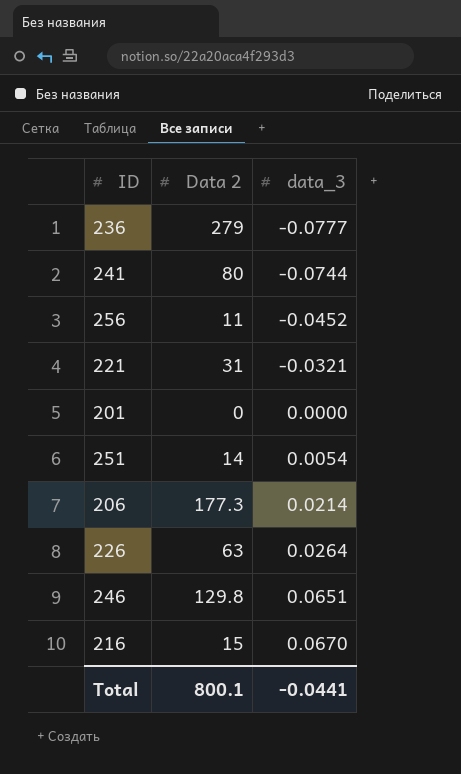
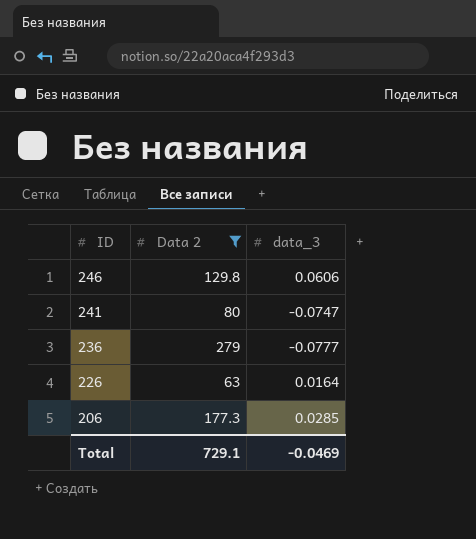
filter: none -> Data 2 >= 63
row order: data_3 ascending -> ID descending
246 | data_3: 0.0651 -> 0.0606
241 | data_3: -0.0744 -> -0.0747
226 | data_3: 0.0264 -> 0.0164
206 | data_3: 0.0214 -> 0.0285
Total | Data 2: 800.1 -> 729.1
Total | data_3: -0.0441 -> -0.0469

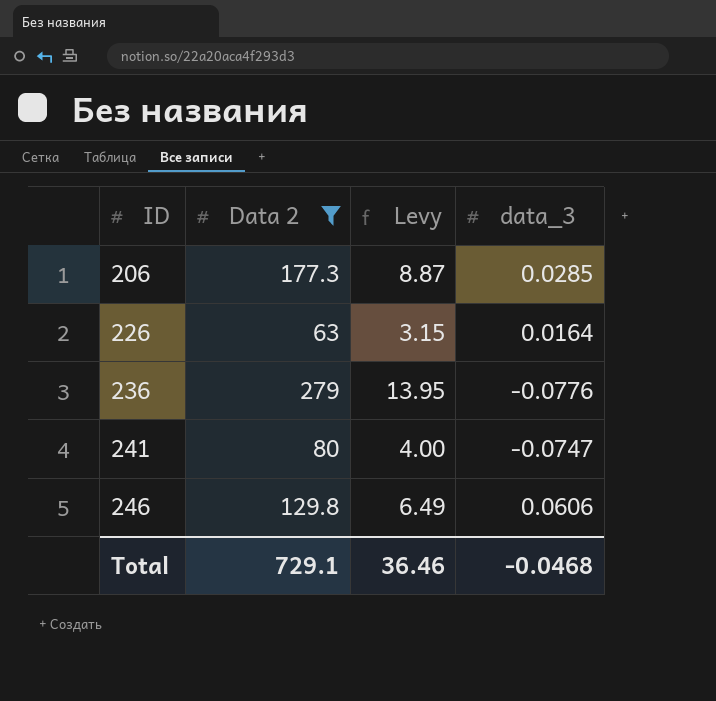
row order: ID descending -> ID ascending
column Levy | formula: none -> [Data 2] * 0.05
236 | data_3: -0.0777 -> -0.0776
Total | data_3: -0.0469 -> -0.0468

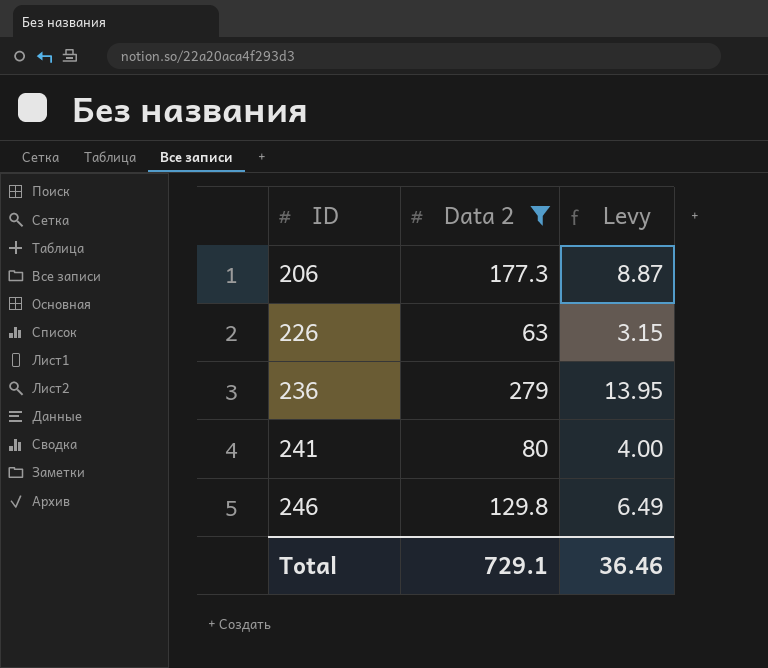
column data_3 | position: 4 -> none

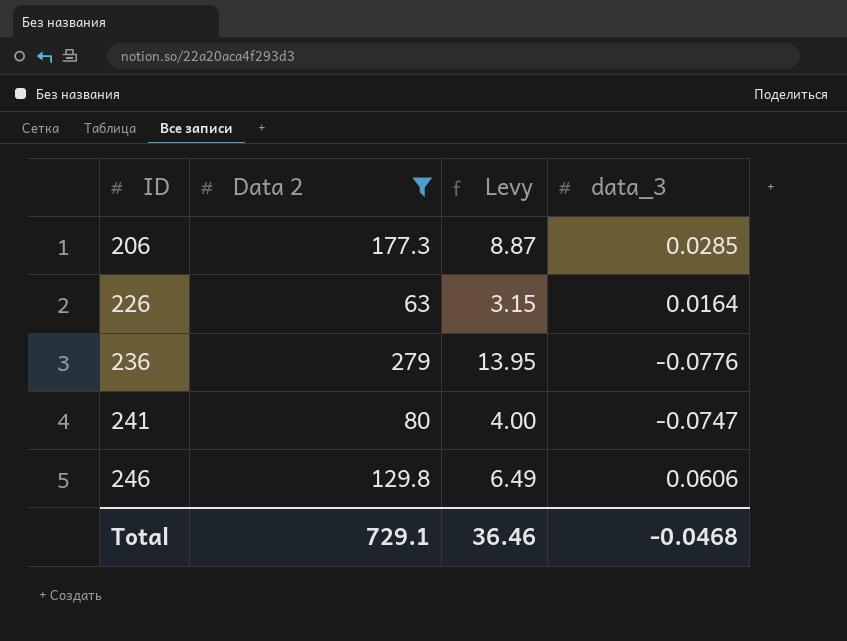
column data_3 | position: none -> 4

